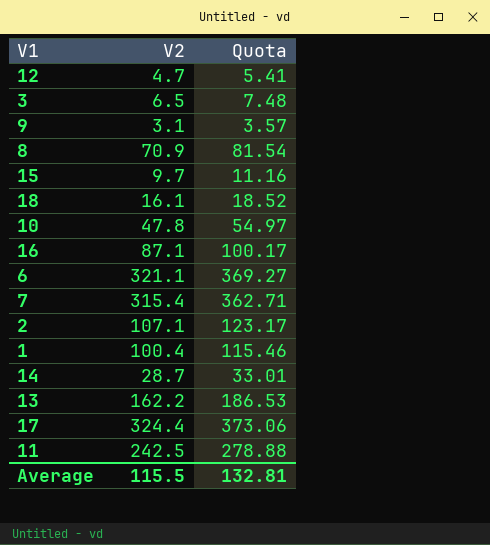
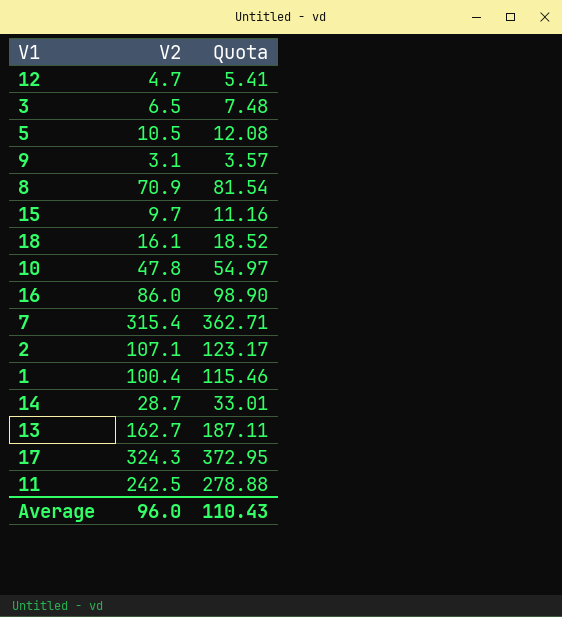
row 6: 321.1 | 369.27 -> none
row 5: none -> 10.5 | 12.08
16 | V2: 87.1 -> 86.0
16 | Quota: 100.17 -> 98.90
13 | V2: 162.2 -> 162.7
13 | Quota: 186.53 -> 187.11
17 | V2: 324.4 -> 324.3
17 | Quota: 373.06 -> 372.95
Average | V2: 115.5 -> 96.0
Average | Quota: 132.81 -> 110.43

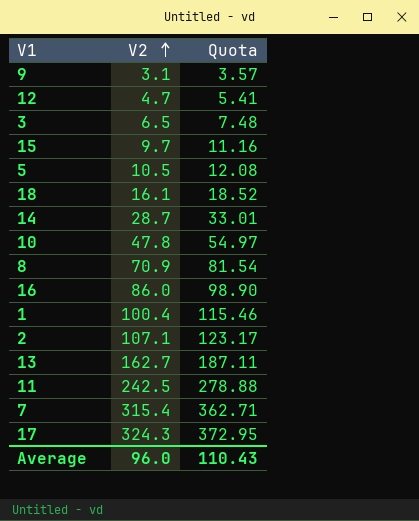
row order: none -> V2 ascending

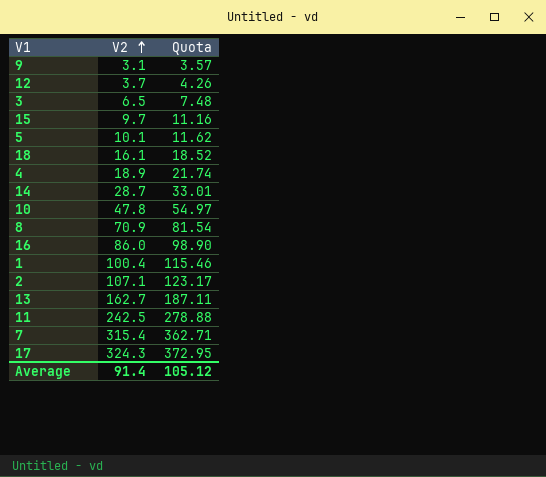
12 | V2: 4.7 -> 3.7
12 | Quota: 5.41 -> 4.26
5 | V2: 10.5 -> 10.1
5 | Quota: 12.08 -> 11.62
row 4: none -> 18.9 | 21.74
Average | V2: 96.0 -> 91.4
Average | Quota: 110.43 -> 105.12

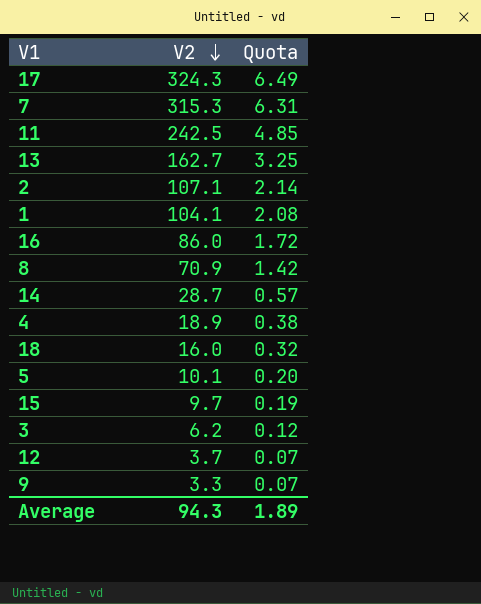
row order: V2 ascending -> V2 descending
column Quota | formula: [V2] * 1.15 -> [V2] * 0.02
row 10: 47.8 | 54.97 -> none
7 | V2: 315.4 -> 315.3
1 | V2: 100.4 -> 104.1
18 | V2: 16.1 -> 16.0
3 | V2: 6.5 -> 6.2
9 | V2: 3.1 -> 3.3
Average | V2: 91.4 -> 94.3
Average | Quota: 105.12 -> 1.89

